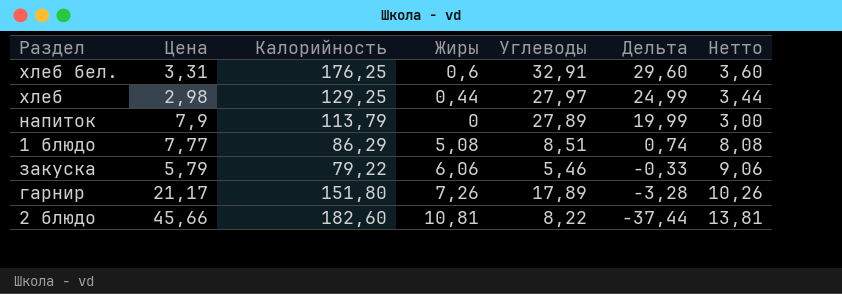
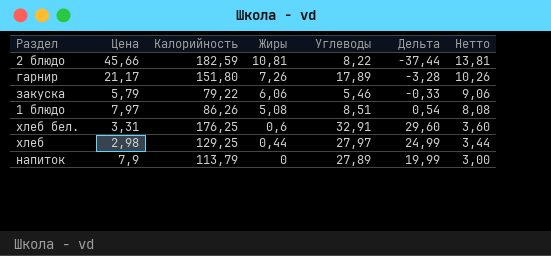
row order: Дельта descending -> Жиры descending
2 блюдо | Калорийность: 182,60 -> 182,59
1 блюдо | Цена: 7,77 -> 7,97
1 блюдо | Калорийность: 86,29 -> 86,26
1 блюдо | Дельта: 0,74 -> 0,54

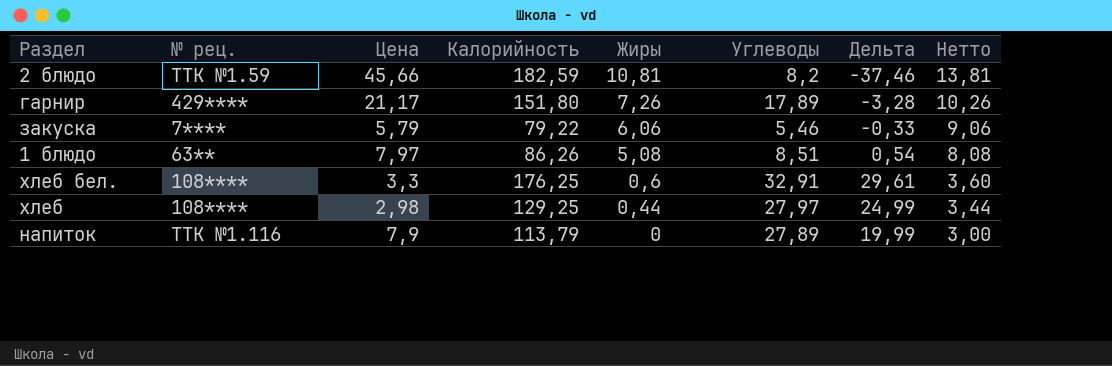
column № рец. | position: none -> 2
2 блюдо | Углеводы: 8,22 -> 8,2
2 блюдо | Дельта: -37,44 -> -37,46
хлеб бел. | Цена: 3,31 -> 3,3
хлеб бел. | Дельта: 29,60 -> 29,61

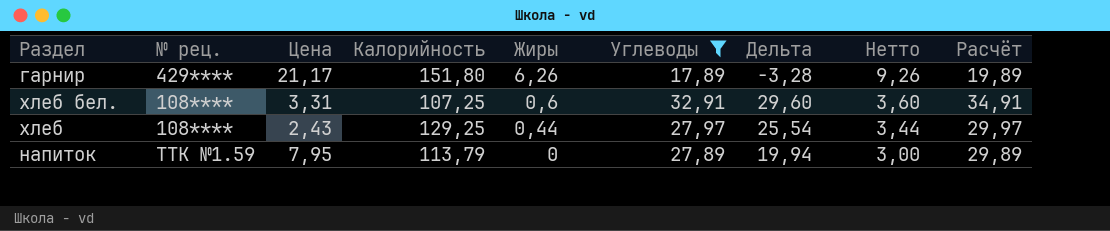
filter: none -> Углеводы >= 17,89
column Расчёт | formula: none -> [Углеводы] + 2
гарнир | Жиры: 7,26 -> 6,26
гарнир | Нетто: 10,26 -> 9,26
хлеб бел. | Цена: 3,3 -> 3,31
хлеб бел. | Калорийность: 176,25 -> 107,25
хлеб бел. | Дельта: 29,61 -> 29,60
хлеб | Цена: 2,98 -> 2,43
хлеб | Дельта: 24,99 -> 25,54
напиток | № рец.: ТТК №1.116 -> ТТК №1.59
напиток | Цена: 7,9 -> 7,95
напиток | Дельта: 19,99 -> 19,94

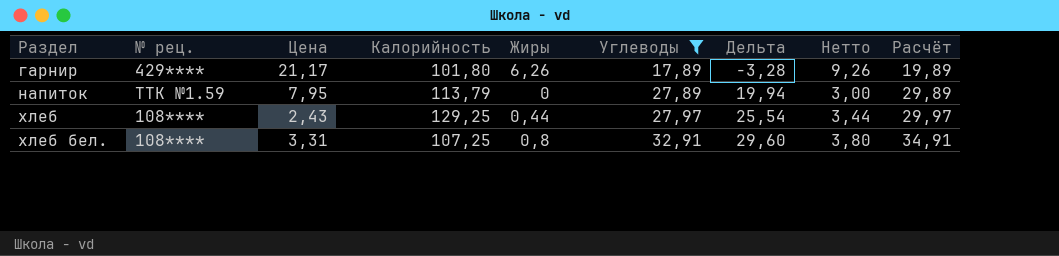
row order: Жиры descending -> Раздел ascending
гарнир | Калорийность: 151,80 -> 101,80
хлеб бел. | Жиры: 0,6 -> 0,8
хлеб бел. | Нетто: 3,60 -> 3,80

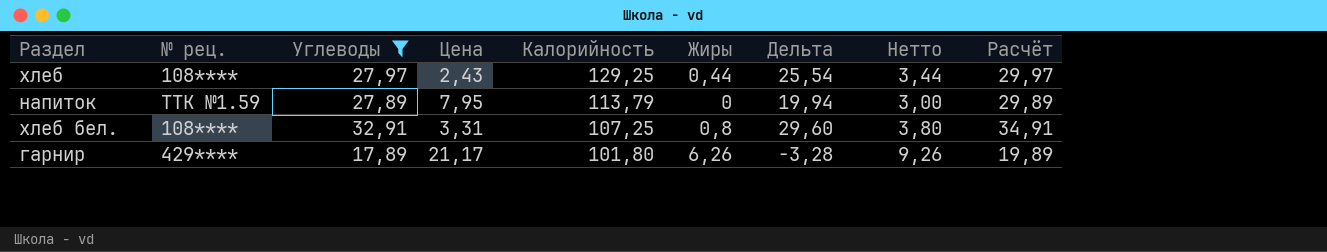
row order: Раздел ascending -> Калорийность descending
column Углеводы | position: 6 -> 3

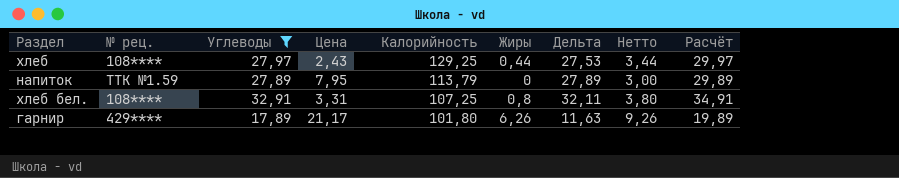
column Дельта | formula: [Углеводы] - [Цена] -> [Углеводы] - [Жиры]

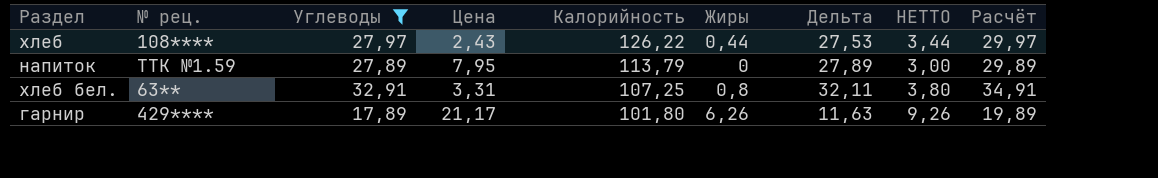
column name: Нетто -> НЕТТО
хлеб | Калорийность: 129,25 -> 126,22
хлеб бел. | № рец.: 108**** -> 63**

